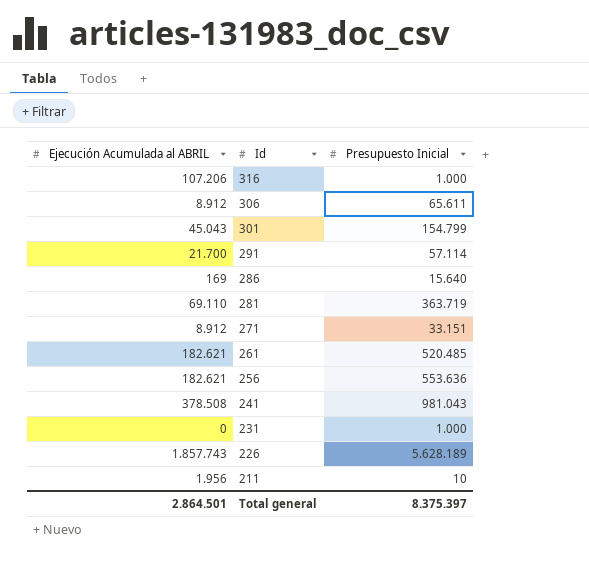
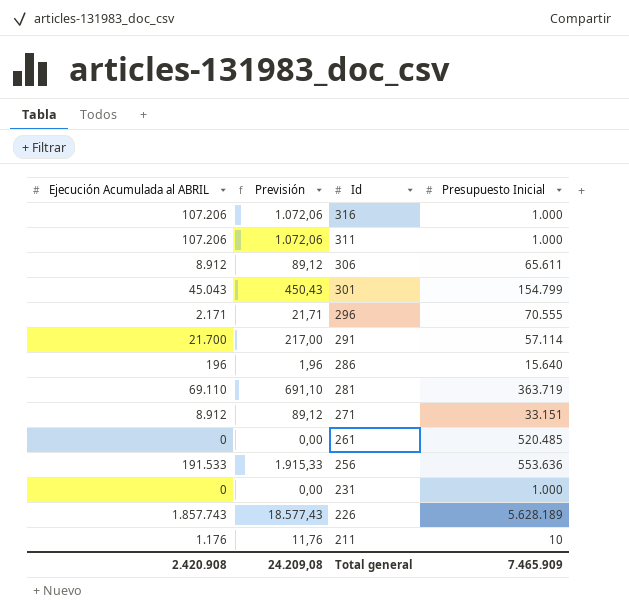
column Previsión | formula: none -> [Ejecución Acumulada al ABRIL] * 0,01
row 241: 378.508 | 981.043 -> none
row 311: none -> 107.206 | 1.072,06 | 1.000
row 296: none -> 2.171 | 21,71 | 70.555
286 | Ejecución Acumulada al ABRIL: 169 -> 196
261 | Ejecución Acumulada al ABRIL: 182.621 -> 0
256 | Ejecución Acumulada al ABRIL: 182.621 -> 191.533
211 | Ejecución Acumulada al ABRIL: 1.956 -> 1.176
Total general | Ejecución Acumulada al ABRIL: 2.864.501 -> 2.420.908
Total general | Presupuesto Inicial: 8.375.397 -> 7.465.909

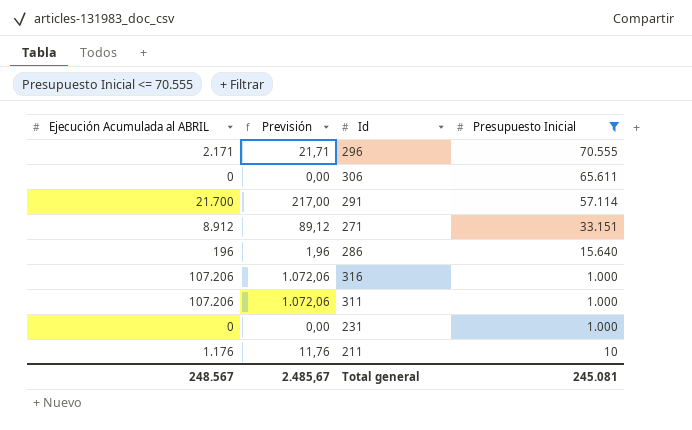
filter: none -> Presupuesto Inicial <= 70.555
row order: Id descending -> Presupuesto Inicial descending
306 | Ejecución Acumulada al ABRIL: 8.912 -> 0
306 | Previsión: 89,12 -> 0,00
Total general | Ejecución Acumulada al ABRIL: 2.420.908 -> 248.567
Total general | Previsión: 24.209,08 -> 2.485,67
Total general | Presupuesto Inicial: 7.465.909 -> 245.081

